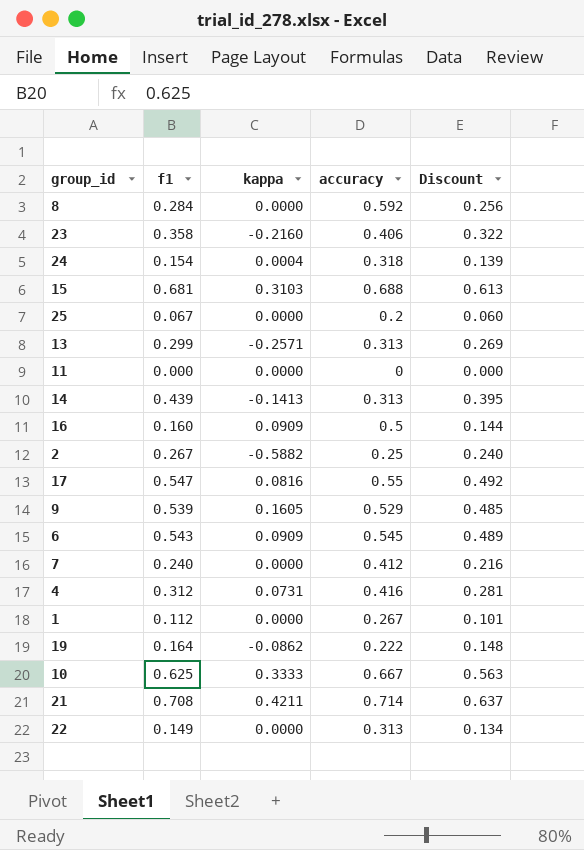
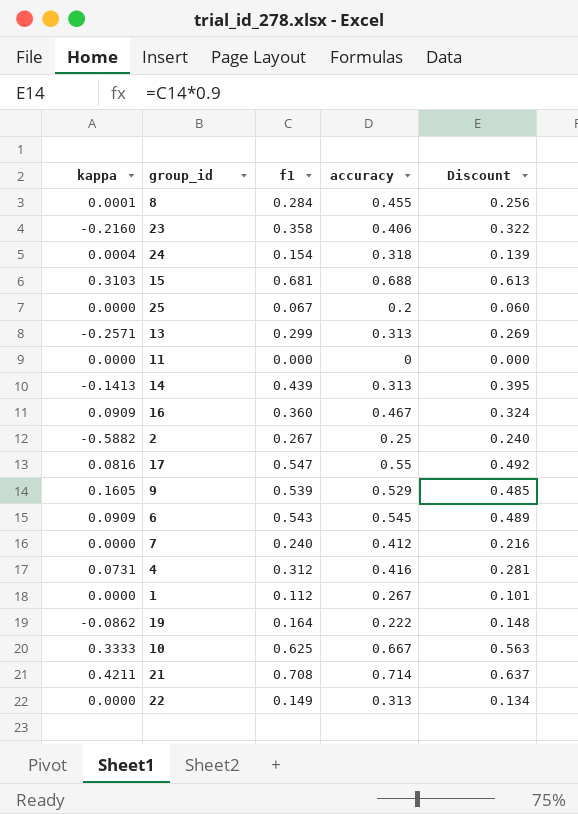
column kappa | position: 3 -> 1
8 | kappa: 0.0000 -> 0.0001
8 | accuracy: 0.592 -> 0.455
16 | f1: 0.160 -> 0.360
16 | accuracy: 0.5 -> 0.467
16 | Discount: 0.144 -> 0.324

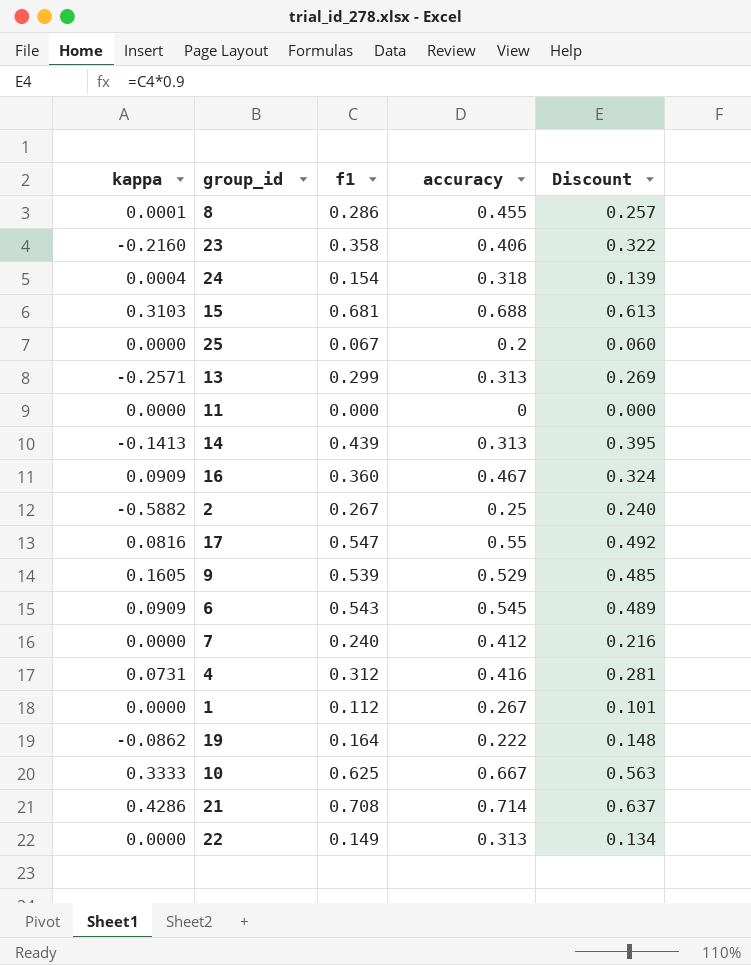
8 | f1: 0.284 -> 0.286
8 | Discount: 0.256 -> 0.257
21 | kappa: 0.4211 -> 0.4286

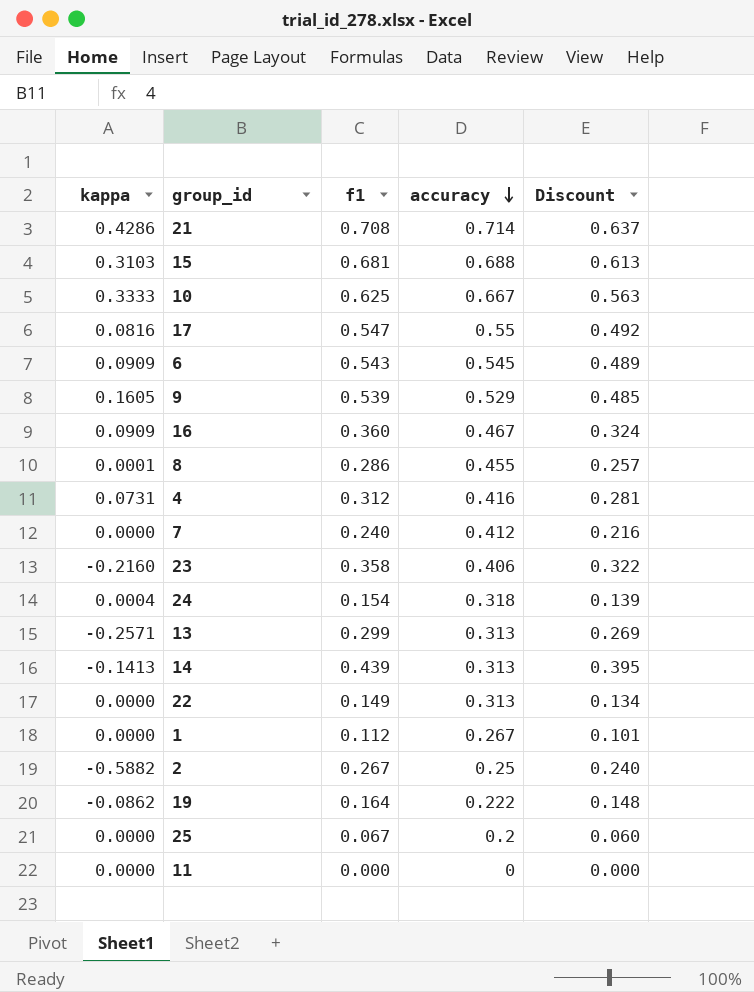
row order: none -> accuracy descending

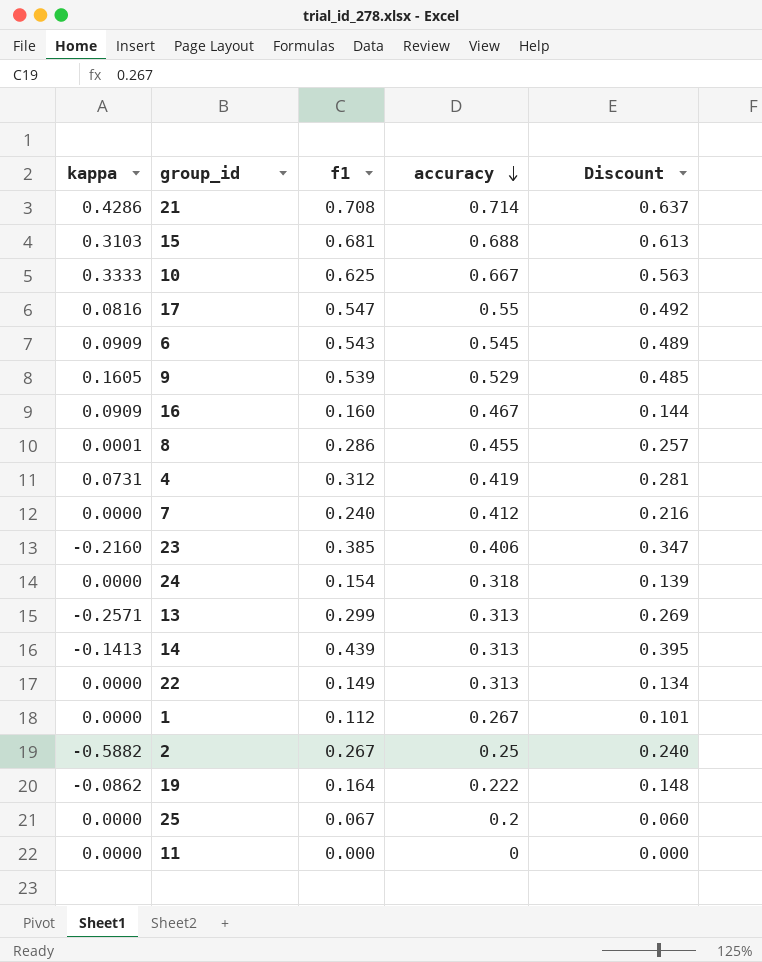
16 | f1: 0.360 -> 0.160
16 | Discount: 0.324 -> 0.144
4 | accuracy: 0.416 -> 0.419
23 | f1: 0.358 -> 0.385
23 | Discount: 0.322 -> 0.347
24 | kappa: 0.0004 -> 0.0000

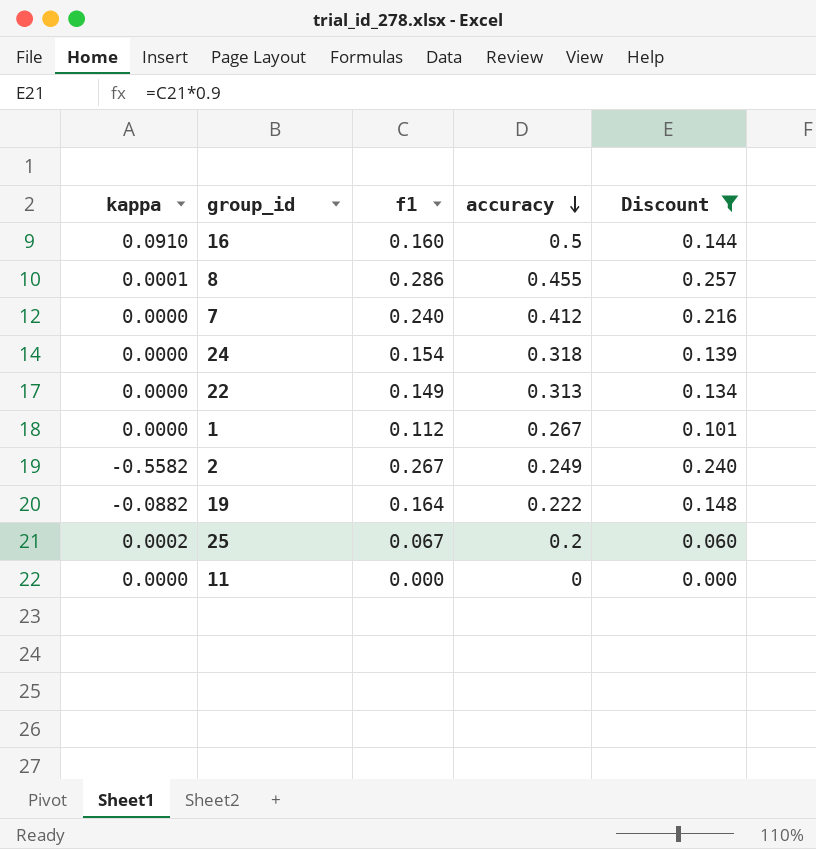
filter: none -> Discount <= 0.257
16 | kappa: 0.0909 -> 0.0910
16 | accuracy: 0.467 -> 0.5
2 | kappa: -0.5882 -> -0.5582
2 | accuracy: 0.25 -> 0.249
19 | kappa: -0.0862 -> -0.0882
25 | kappa: 0.0000 -> 0.0002

